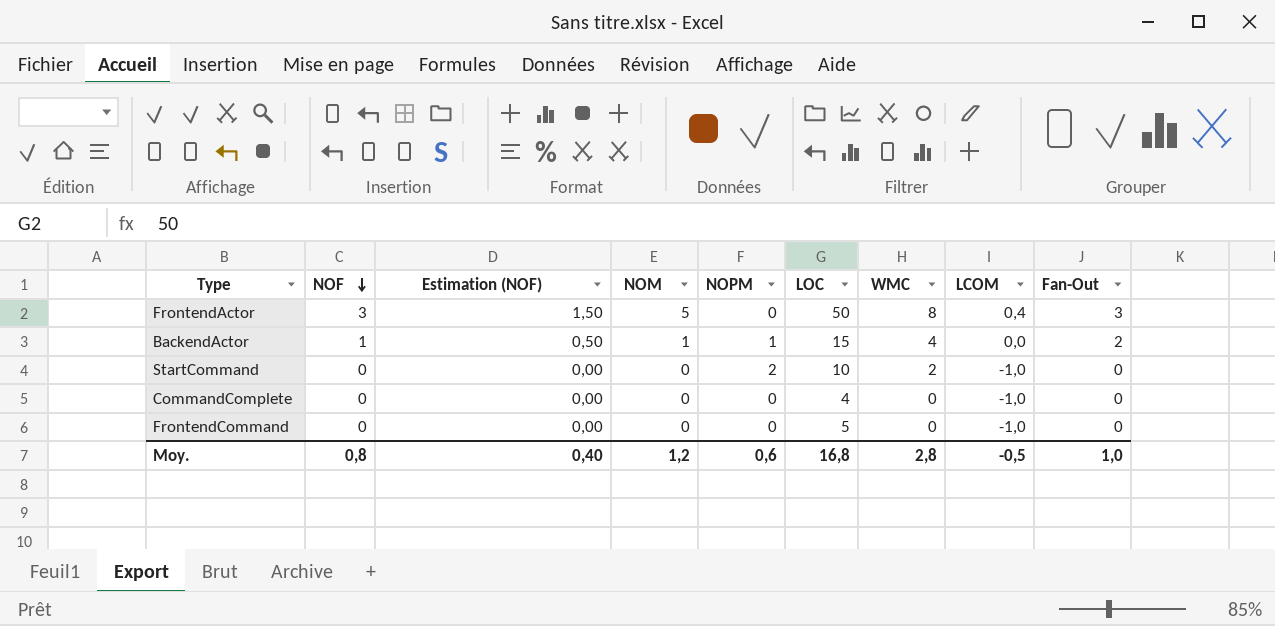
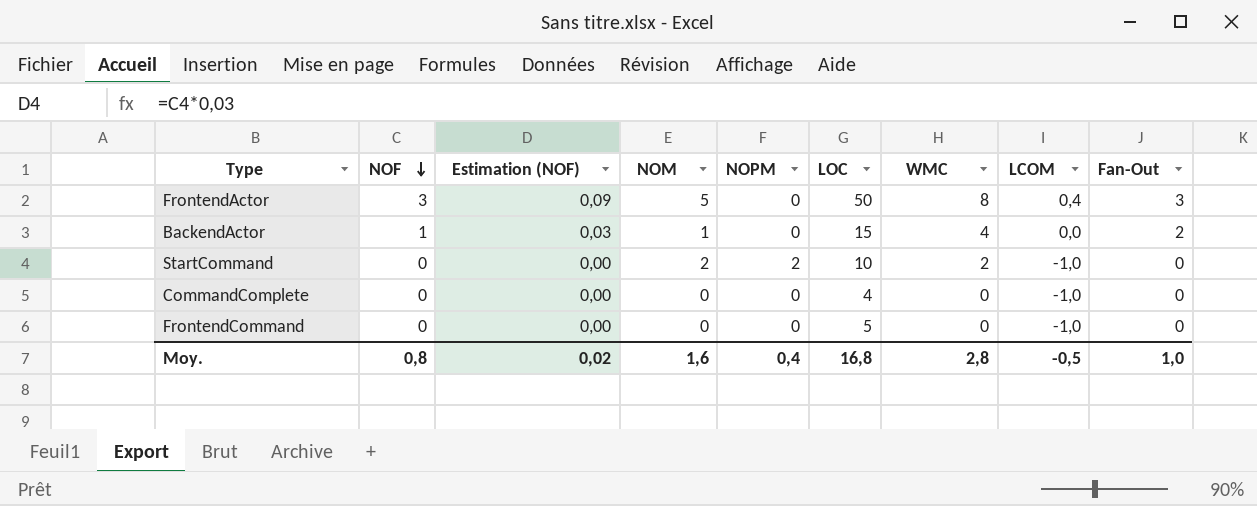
column Estimation (NOF) | formula: [NOF] * 0,5 -> [NOF] * 0,03
BackendActor | NOPM: 1 -> 0
StartCommand | NOM: 0 -> 2
Moy. | Estimation (NOF): 0,40 -> 0,02
Moy. | NOM: 1,2 -> 1,6
Moy. | NOPM: 0,6 -> 0,4

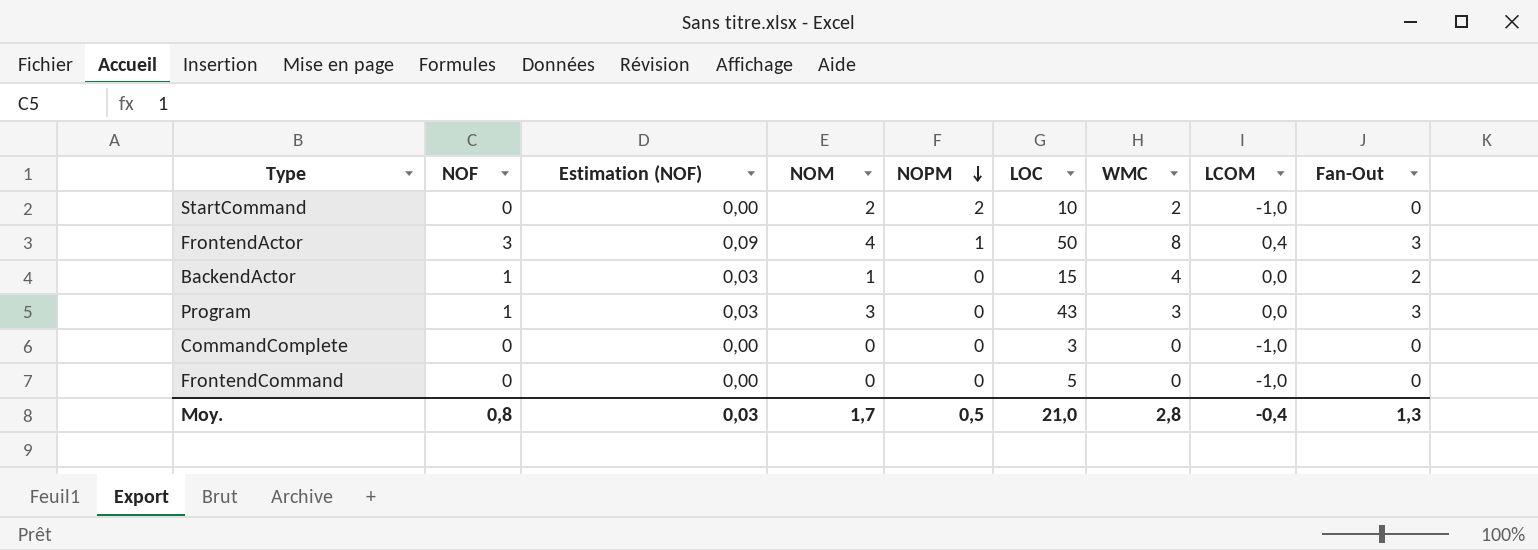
row order: NOF descending -> NOPM descending
FrontendActor | NOM: 5 -> 4
FrontendActor | NOPM: 0 -> 1
row Program: none -> 1 | 0,03 | 3 | 0 | 43 | 3 | 0,0 | 3
CommandComplete | LOC: 4 -> 3
Moy. | Estimation (NOF): 0,02 -> 0,03
Moy. | NOM: 1,6 -> 1,7
Moy. | NOPM: 0,4 -> 0,5
Moy. | LOC: 16,8 -> 21,0
Moy. | LCOM: -0,5 -> -0,4
Moy. | Fan-Out: 1,0 -> 1,3

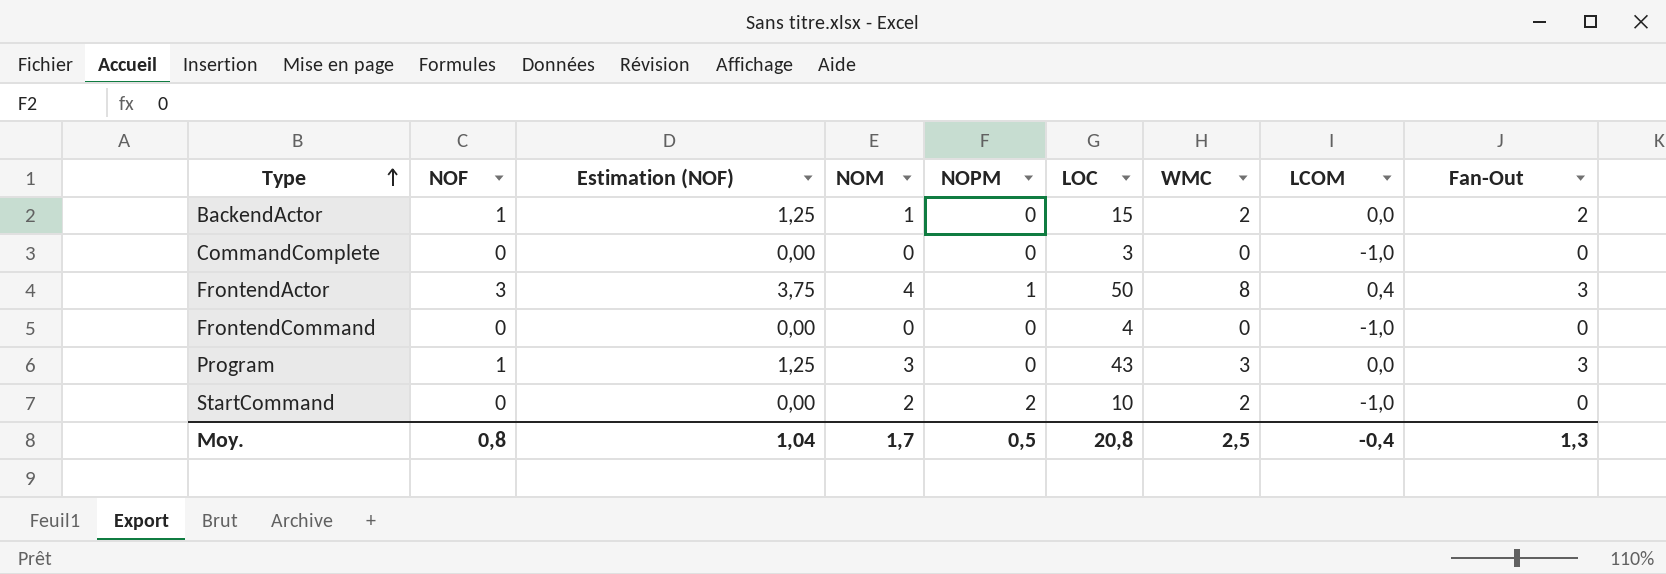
row order: NOPM descending -> Type ascending
column Estimation (NOF) | formula: [NOF] * 0,03 -> [NOF] * 1,25
BackendActor | WMC: 4 -> 2
FrontendCommand | LOC: 5 -> 4
Moy. | Estimation (NOF): 0,03 -> 1,04
Moy. | LOC: 21,0 -> 20,8
Moy. | WMC: 2,8 -> 2,5

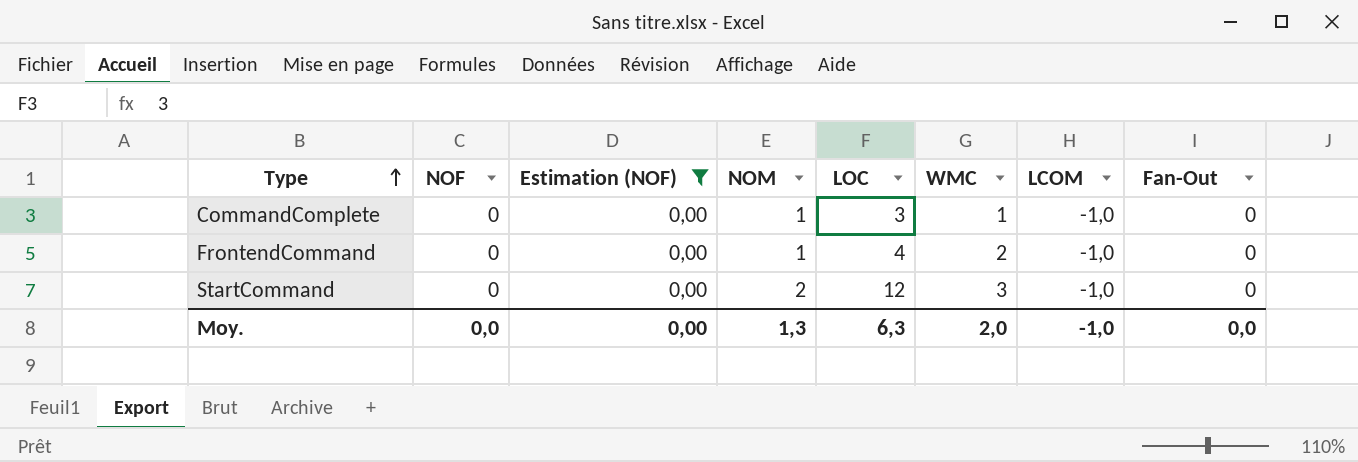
filter: none -> Estimation (NOF) = 0,00
column NOPM | position: 5 -> none
CommandComplete | NOM: 0 -> 1
CommandComplete | WMC: 0 -> 1
FrontendCommand | NOM: 0 -> 1
FrontendCommand | WMC: 0 -> 2
StartCommand | LOC: 10 -> 12
StartCommand | WMC: 2 -> 3
Moy. | NOF: 0,8 -> 0,0
Moy. | Estimation (NOF): 1,04 -> 0,00
Moy. | NOM: 1,7 -> 1,3
Moy. | LOC: 20,8 -> 6,3
Moy. | WMC: 2,5 -> 2,0
Moy. | LCOM: -0,4 -> -1,0
Moy. | Fan-Out: 1,3 -> 0,0

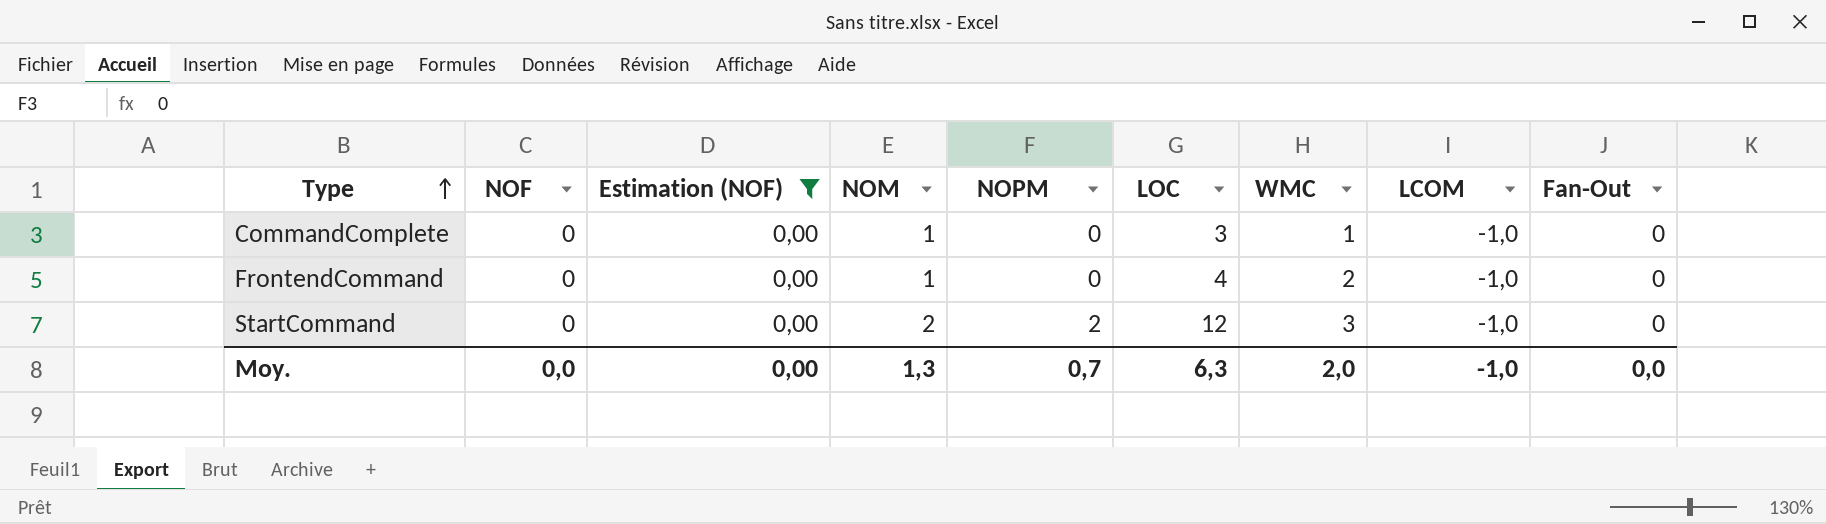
column NOPM | position: none -> 5

